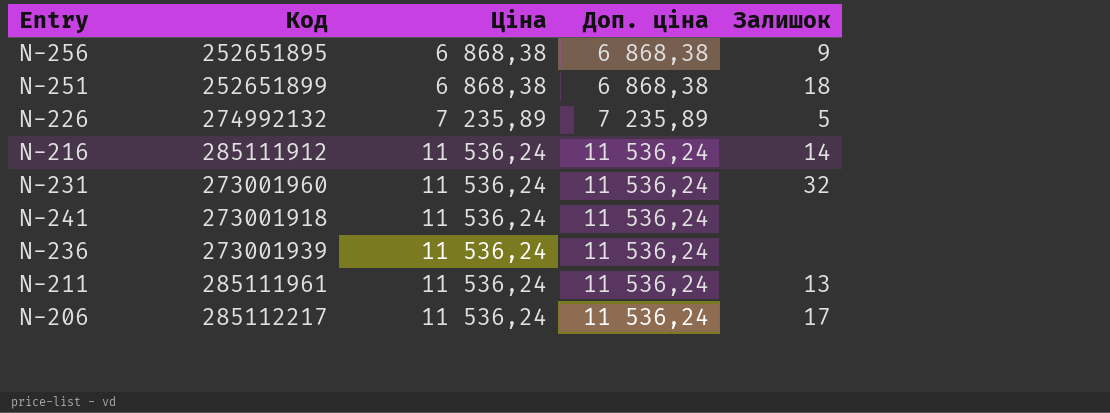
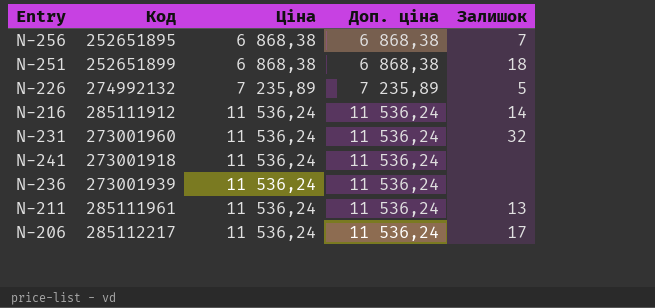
N-256 | Залишок: 9 -> 7

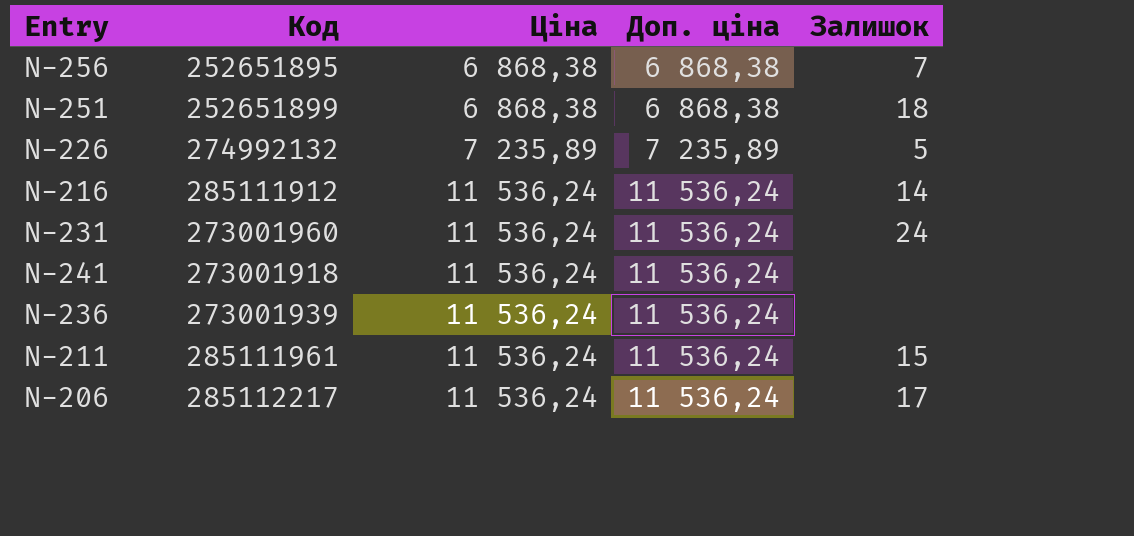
N-231 | Залишок: 32 -> 24
N-211 | Залишок: 13 -> 15

